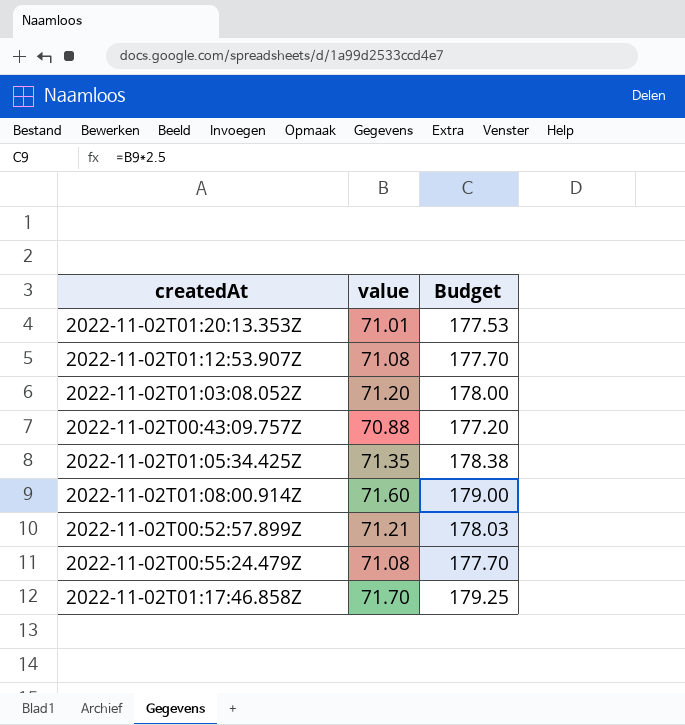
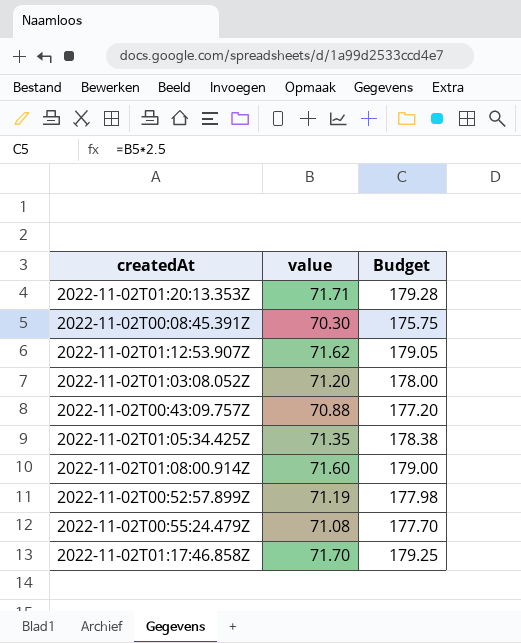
2022-11-02T01:20:13.353Z | value: 71.01 -> 71.71
2022-11-02T01:20:13.353Z | Budget: 177.53 -> 179.28
row 2022-11-02T00:08:45.391Z: none -> 70.30 | 175.75
2022-11-02T01:12:53.907Z | value: 71.08 -> 71.62
2022-11-02T01:12:53.907Z | Budget: 177.70 -> 179.05
2022-11-02T00:52:57.899Z | value: 71.21 -> 71.19
2022-11-02T00:52:57.899Z | Budget: 178.03 -> 177.98

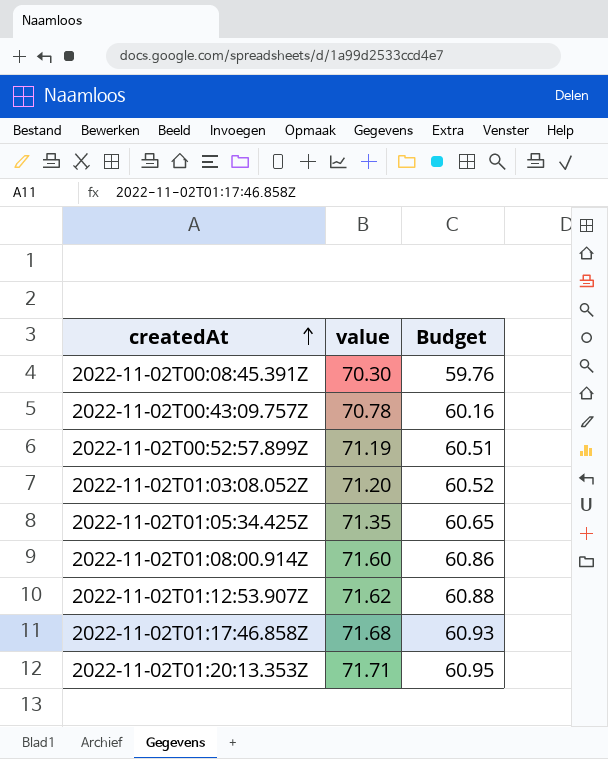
row order: none -> createdAt ascending
column Budget | formula: [value] * 2.5 -> [value] * 0.85
row 2022-11-02T00:55:24.479Z: 71.08 | 177.70 -> none
2022-11-02T00:43:09.757Z | value: 70.88 -> 70.78
2022-11-02T01:17:46.858Z | value: 71.70 -> 71.68

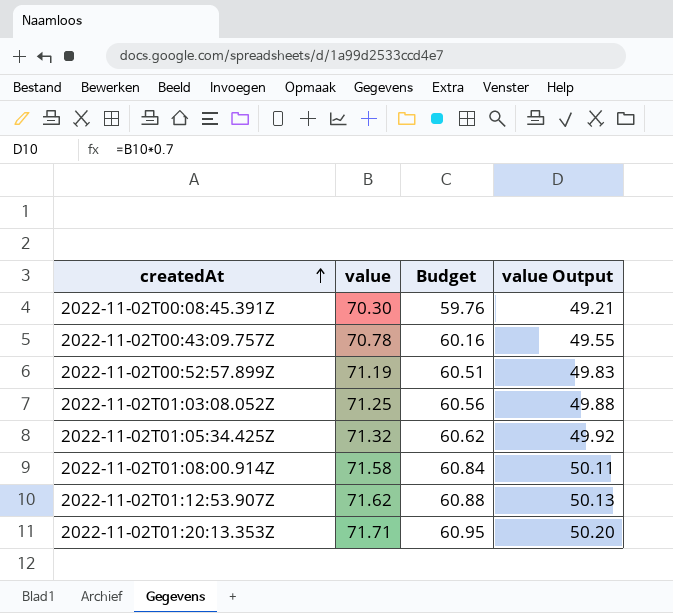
column value Output | formula: none -> [value] * 0.7
row 2022-11-02T01:17:46.858Z: 71.68 | 60.93 -> none
2022-11-02T01:03:08.052Z | value: 71.20 -> 71.25
2022-11-02T01:03:08.052Z | Budget: 60.52 -> 60.56
2022-11-02T01:05:34.425Z | value: 71.35 -> 71.32
2022-11-02T01:05:34.425Z | Budget: 60.65 -> 60.62
2022-11-02T01:08:00.914Z | value: 71.60 -> 71.58
2022-11-02T01:08:00.914Z | Budget: 60.86 -> 60.84

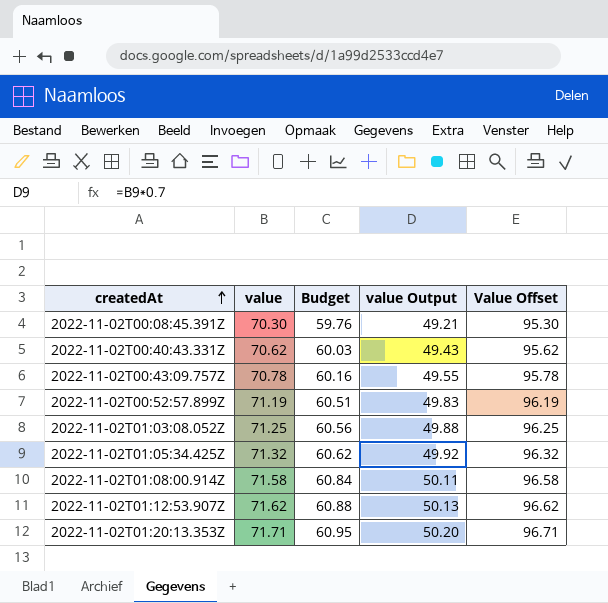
column Value Offset | formula: none -> [value] + 25
row 2022-11-02T00:40:43.331Z: none -> 70.62 | 60.03 | 49.43 | 95.62

